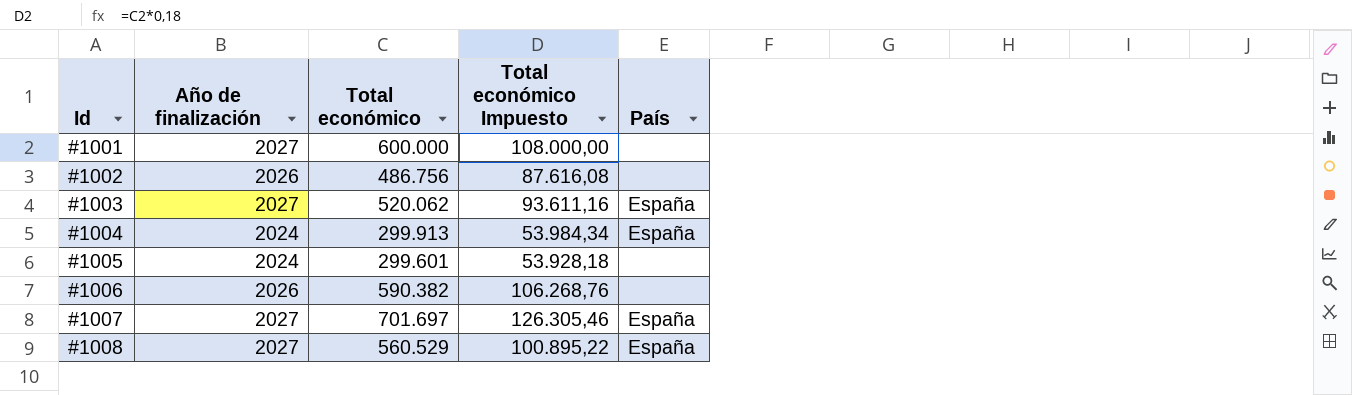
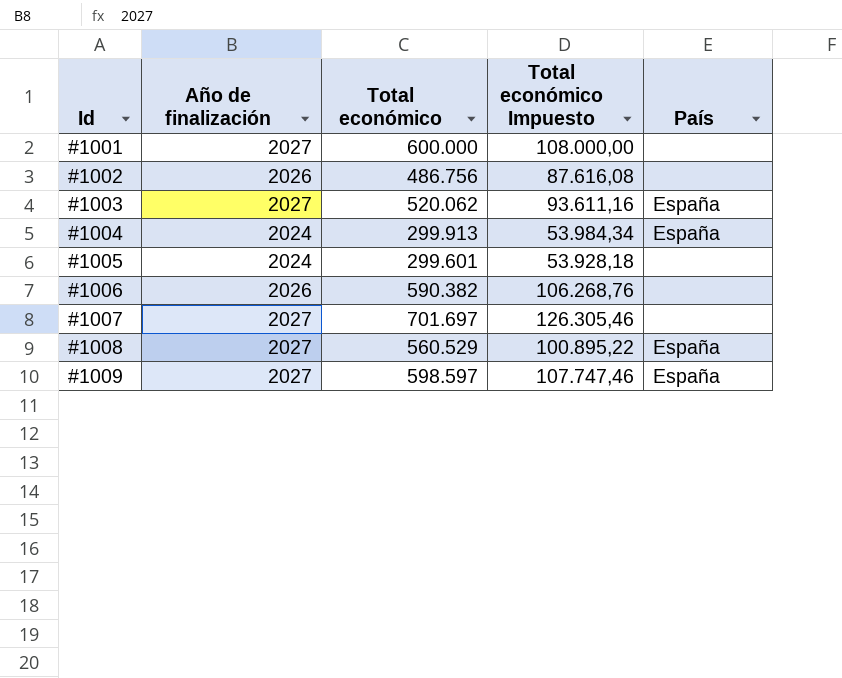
#1007 | País: España -> none
row #1009: none -> 2027 | 598.597 | 107.747,46 | España

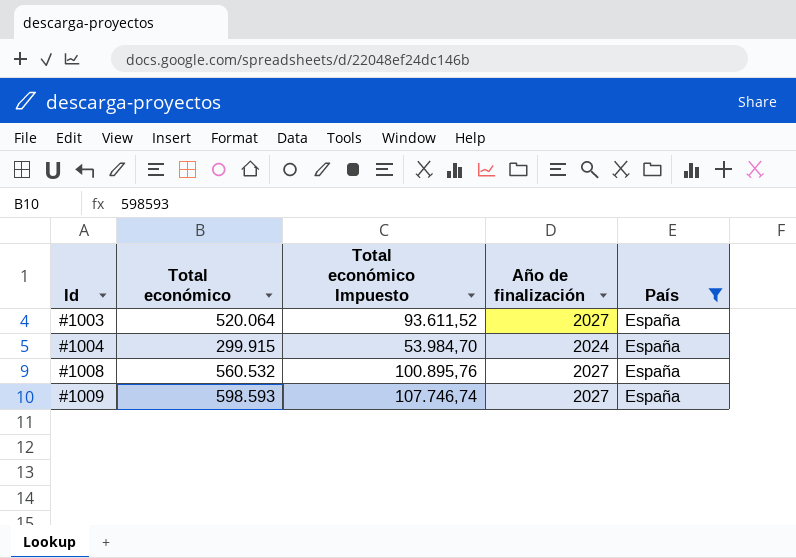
filter: none -> País = España
column Año de finalización | position: 2 -> 4
#1003 | Total económico: 520.062 -> 520.064
#1003 | Total económico Impuesto: 93.611,16 -> 93.611,52
#1004 | Total económico: 299.913 -> 299.915
#1004 | Total económico Impuesto: 53.984,34 -> 53.984,70
#1008 | Total económico: 560.529 -> 560.532
#1008 | Total económico Impuesto: 100.895,22 -> 100.895,76
#1009 | Total económico: 598.597 -> 598.593
#1009 | Total económico Impuesto: 107.747,46 -> 107.746,74

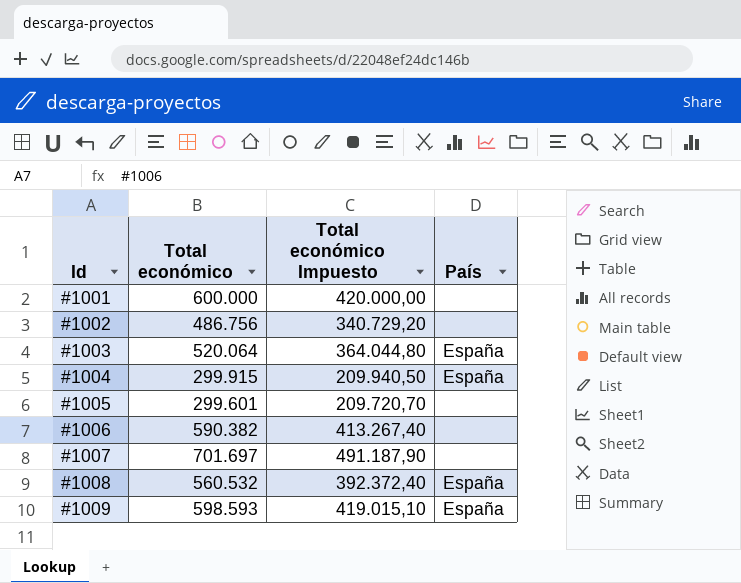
filter: País = España -> none
column Año de finalización | position: 4 -> none
column Total económico Impuesto | formula: [Total económico] * 0,18 -> [Total económico] * 0,7

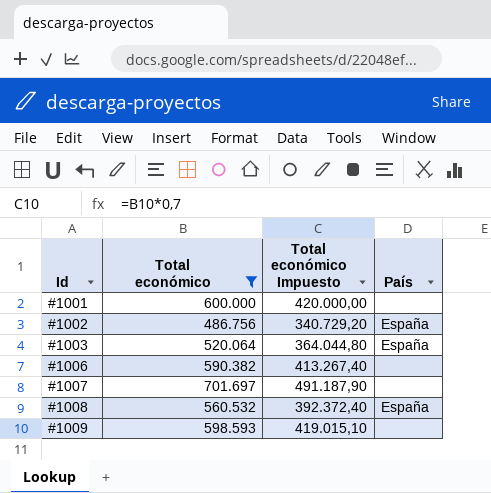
filter: none -> Total económico >= 486.756
#1002 | País: none -> España
#1009 | País: España -> none

